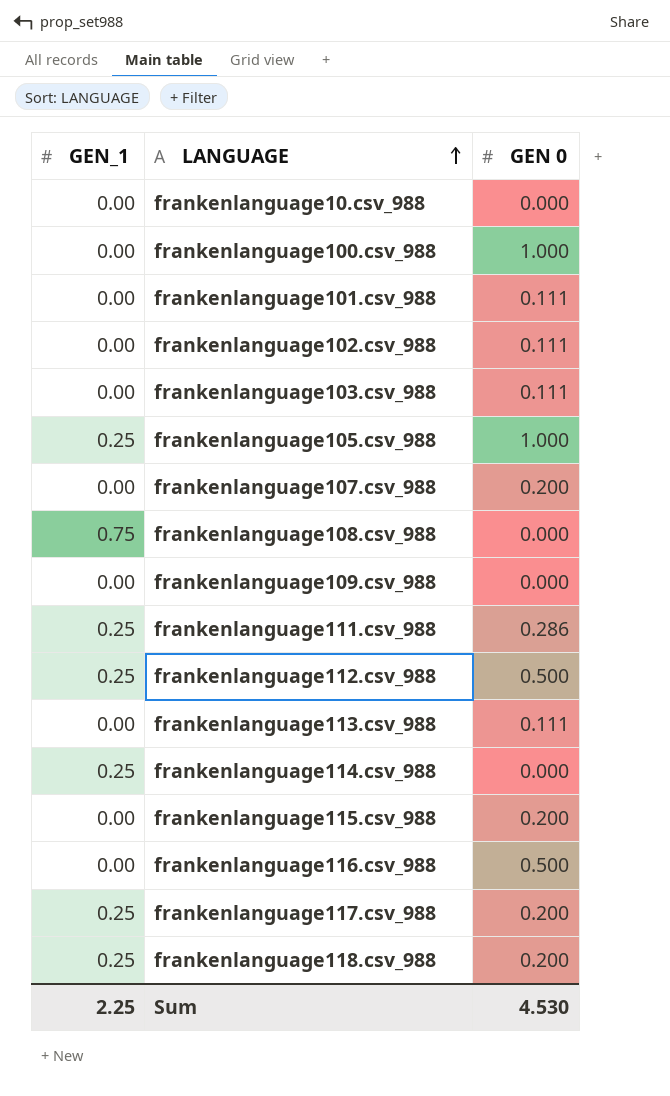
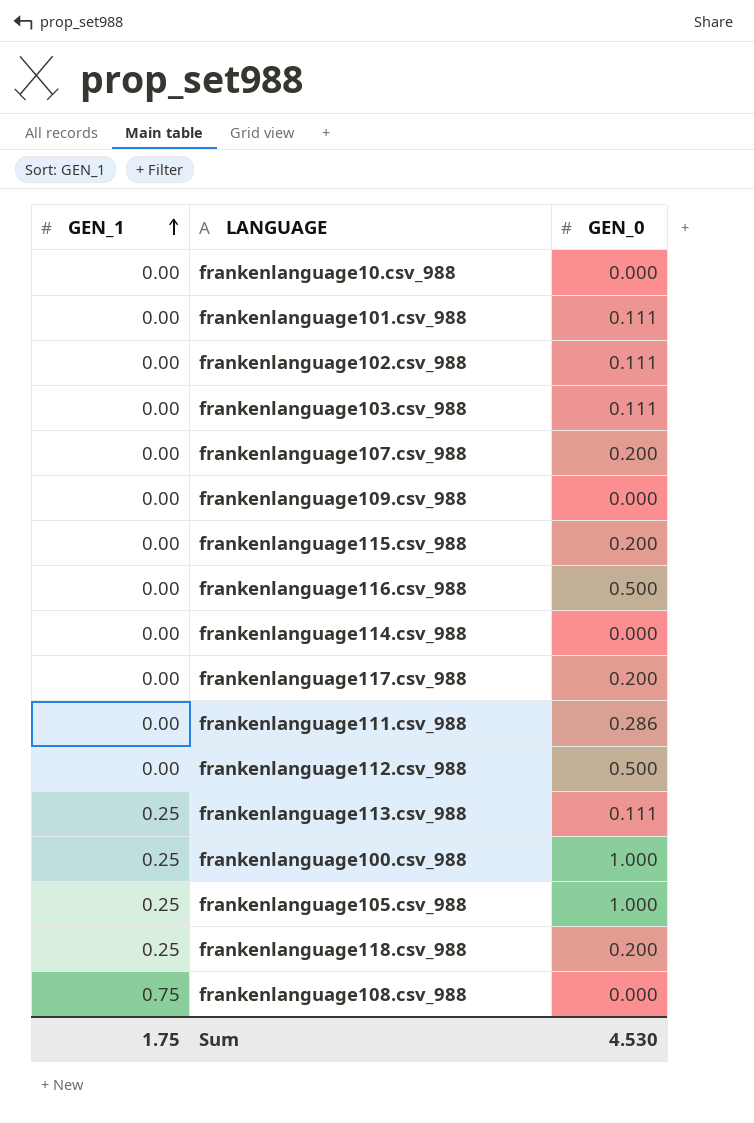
row order: LANGUAGE ascending -> GEN_1 ascending
column name: GEN 0 -> GEN_0
frankenlanguage114.csv_988 | GEN_1: 0.25 -> 0.00
frankenlanguage117.csv_988 | GEN_1: 0.25 -> 0.00
frankenlanguage111.csv_988 | GEN_1: 0.25 -> 0.00
frankenlanguage112.csv_988 | GEN_1: 0.25 -> 0.00
frankenlanguage113.csv_988 | GEN_1: 0.00 -> 0.25
frankenlanguage100.csv_988 | GEN_1: 0.00 -> 0.25
Sum | GEN_1: 2.25 -> 1.75

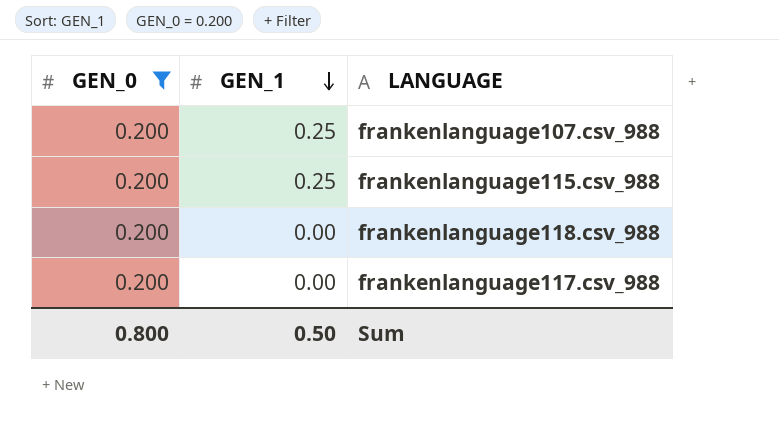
filter: none -> GEN_0 = 0.200
row order: GEN_1 ascending -> GEN_1 descending
column GEN_0 | position: 3 -> 1
frankenlanguage107.csv_988 | GEN_1: 0.00 -> 0.25
frankenlanguage115.csv_988 | GEN_1: 0.00 -> 0.25
frankenlanguage118.csv_988 | GEN_1: 0.25 -> 0.00
Sum | GEN_0: 4.530 -> 0.800
Sum | GEN_1: 1.75 -> 0.50

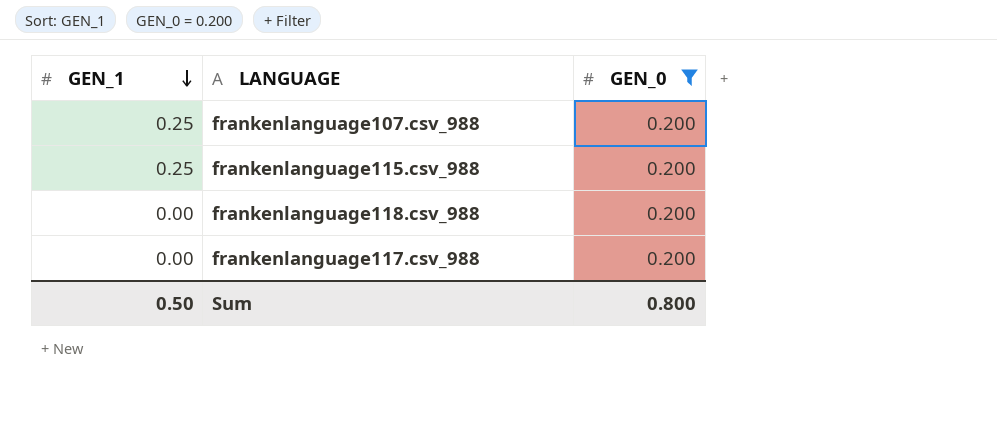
column GEN_0 | position: 1 -> 3

